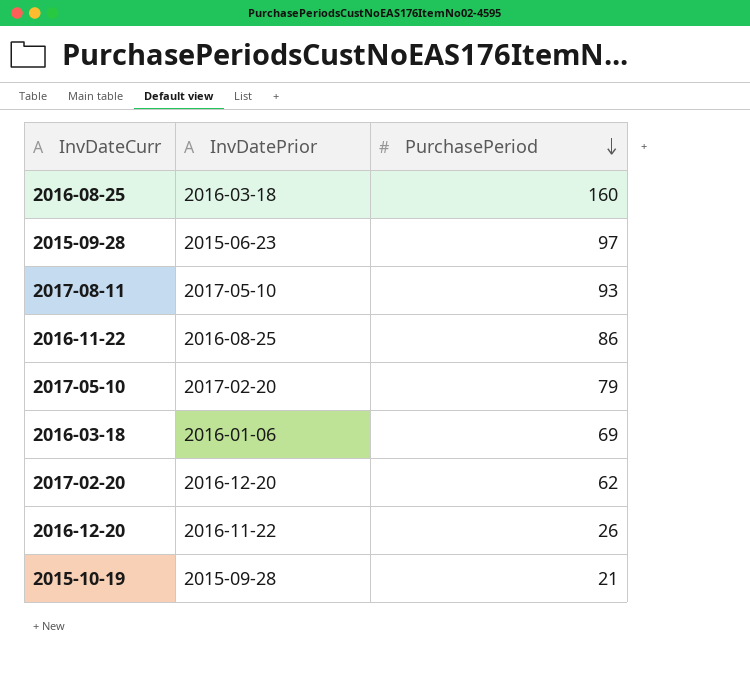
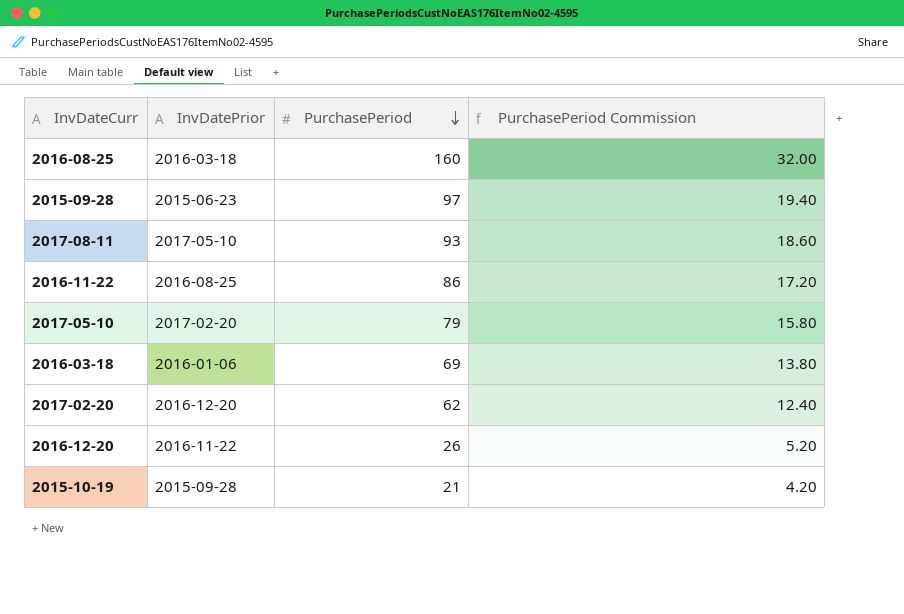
column PurchasePeriod Commission | formula: none -> [PurchasePeriod] * 0.2

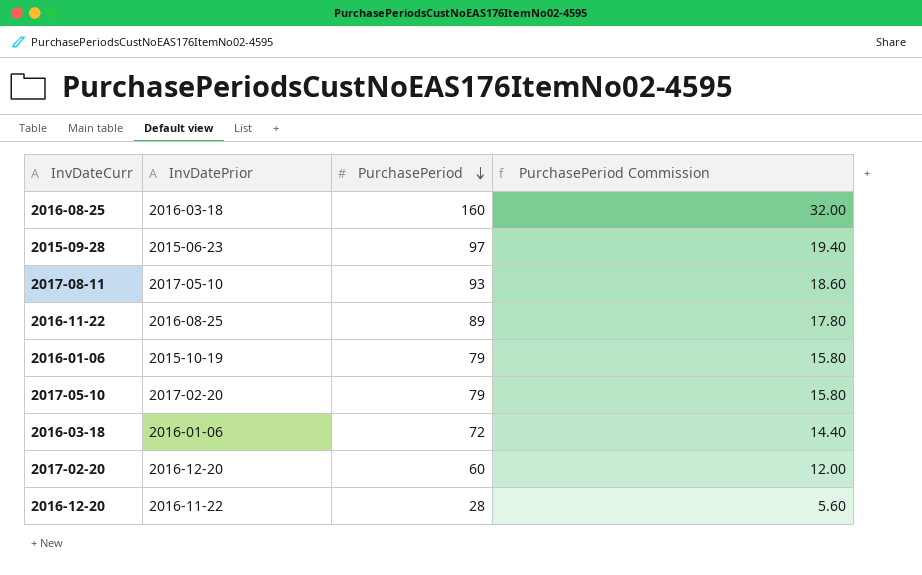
row 2015-10-19: 2015-09-28 | 21 | 4.20 -> none
2016-11-22 | PurchasePeriod: 86 -> 89
2016-11-22 | PurchasePeriod Commission: 17.20 -> 17.80
row 2016-01-06: none -> 2015-10-19 | 79 | 15.80
2016-03-18 | PurchasePeriod: 69 -> 72
2016-03-18 | PurchasePeriod Commission: 13.80 -> 14.40
2017-02-20 | PurchasePeriod: 62 -> 60
2017-02-20 | PurchasePeriod Commission: 12.40 -> 12.00
2016-12-20 | PurchasePeriod: 26 -> 28
2016-12-20 | PurchasePeriod Commission: 5.20 -> 5.60

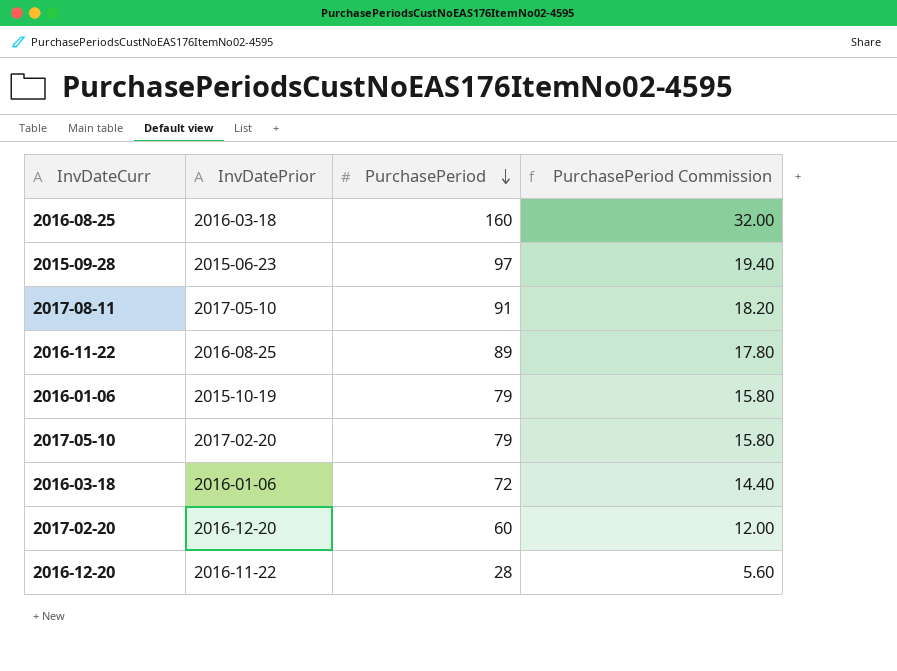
2017-08-11 | PurchasePeriod: 93 -> 91
2017-08-11 | PurchasePeriod Commission: 18.60 -> 18.20

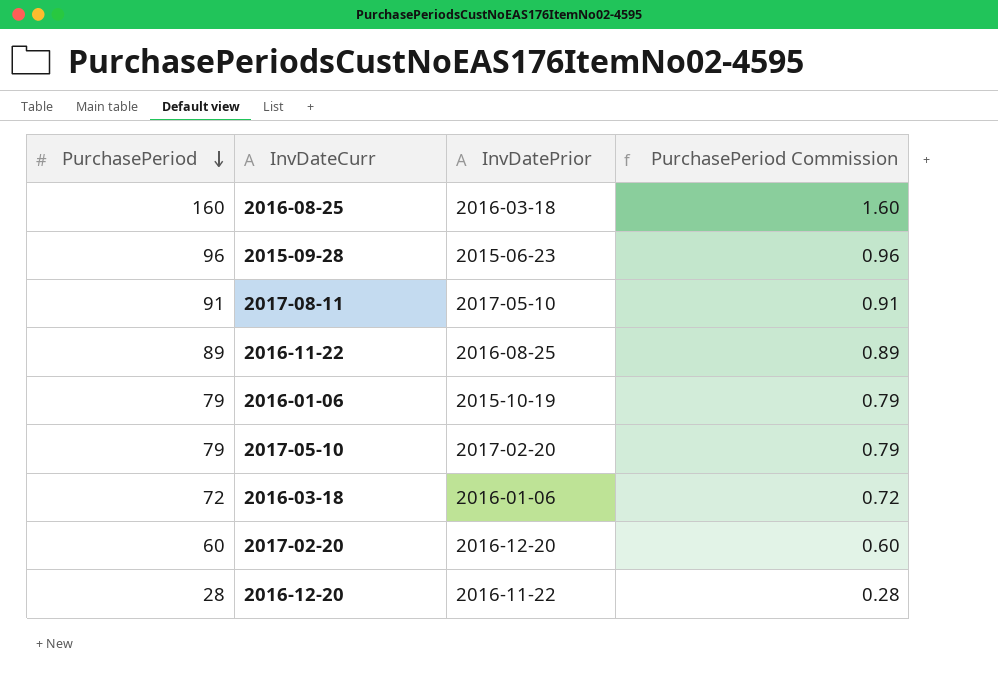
column PurchasePeriod | position: 3 -> 1
column PurchasePeriod Commission | formula: [PurchasePeriod] * 0.2 -> [PurchasePeriod] * 0.01
2015-09-28 | PurchasePeriod: 97 -> 96

